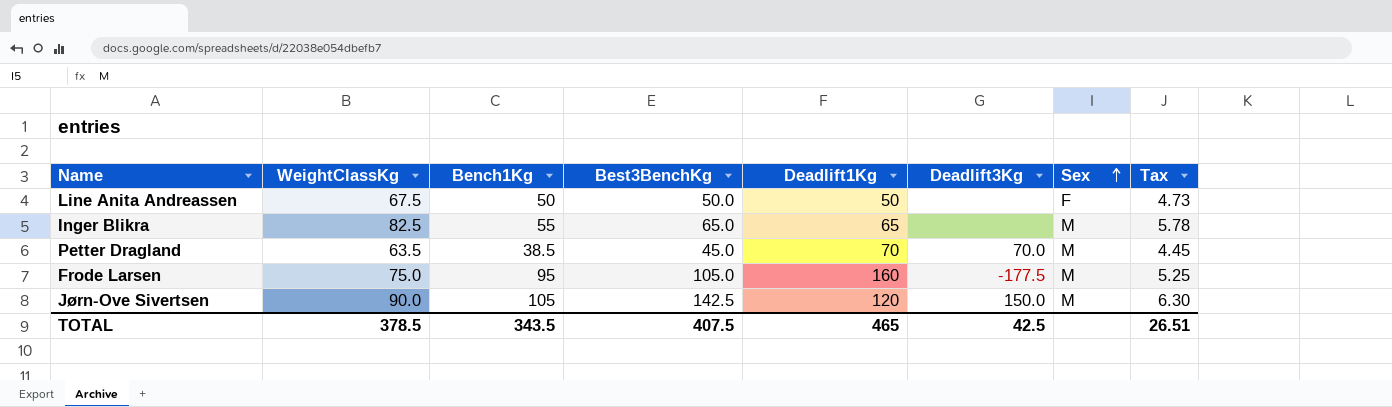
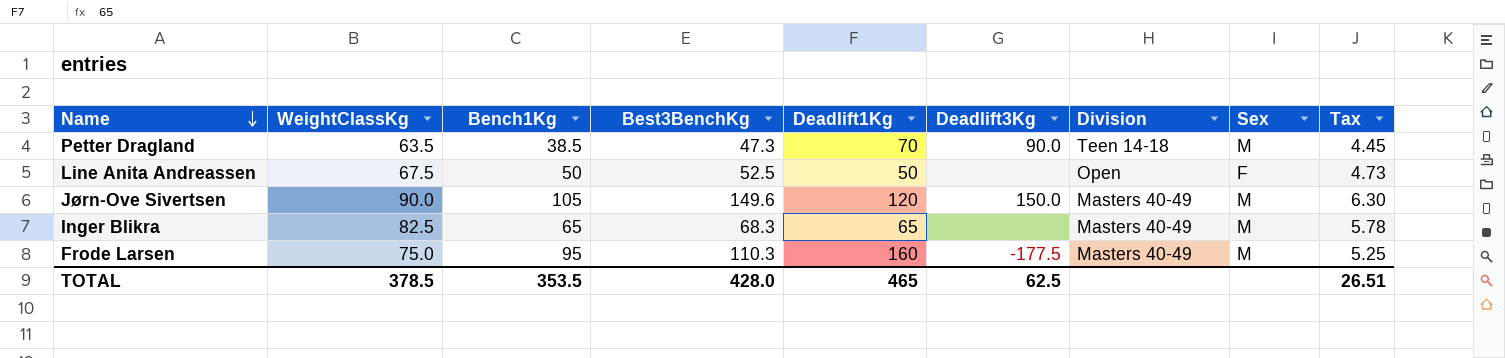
row order: Sex ascending -> Name descending
column Division | position: none -> 7
Petter Dragland | Best3BenchKg: 45.0 -> 47.3
Petter Dragland | Deadlift3Kg: 70.0 -> 90.0
Line Anita Andreassen | Best3BenchKg: 50.0 -> 52.5
Jørn-Ove Sivertsen | Best3BenchKg: 142.5 -> 149.6
Inger Blikra | Bench1Kg: 55 -> 65
Inger Blikra | Best3BenchKg: 65.0 -> 68.3
Frode Larsen | Best3BenchKg: 105.0 -> 110.3
TOTAL | Bench1Kg: 343.5 -> 353.5
TOTAL | Best3BenchKg: 407.5 -> 428.0
TOTAL | Deadlift3Kg: 42.5 -> 62.5

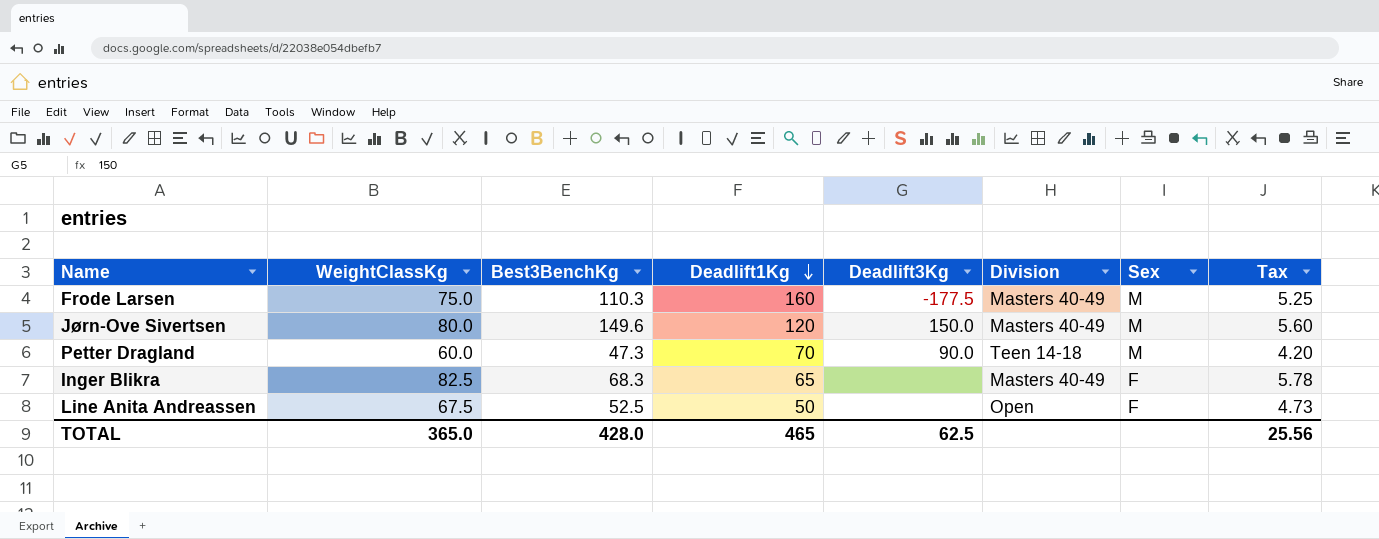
row order: Name descending -> Deadlift1Kg descending
column Bench1Kg | position: 3 -> none
Jørn-Ove Sivertsen | WeightClassKg: 90.0 -> 80.0
Jørn-Ove Sivertsen | Tax: 6.30 -> 5.60
Petter Dragland | WeightClassKg: 63.5 -> 60.0
Petter Dragland | Tax: 4.45 -> 4.20
Inger Blikra | Sex: M -> F
TOTAL | WeightClassKg: 378.5 -> 365.0
TOTAL | Tax: 26.51 -> 25.56

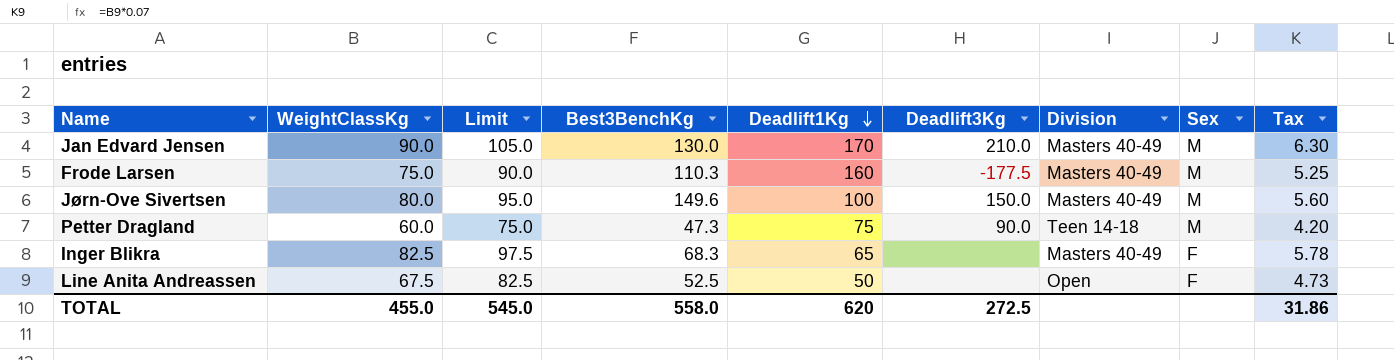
column Limit | formula: none -> [WeightClassKg] + 15
row Jan Edvard Jensen: none -> 90.0 | 105.0 | 130.0 | 170 | 210.0 | Masters 40-49 | M | 6.30
Jørn-Ove Sivertsen | Deadlift1Kg: 120 -> 100
Petter Dragland | Deadlift1Kg: 70 -> 75
TOTAL | WeightClassKg: 365.0 -> 455.0
TOTAL | Best3BenchKg: 428.0 -> 558.0
TOTAL | Deadlift1Kg: 465 -> 620
TOTAL | Deadlift3Kg: 62.5 -> 272.5
TOTAL | Tax: 25.56 -> 31.86

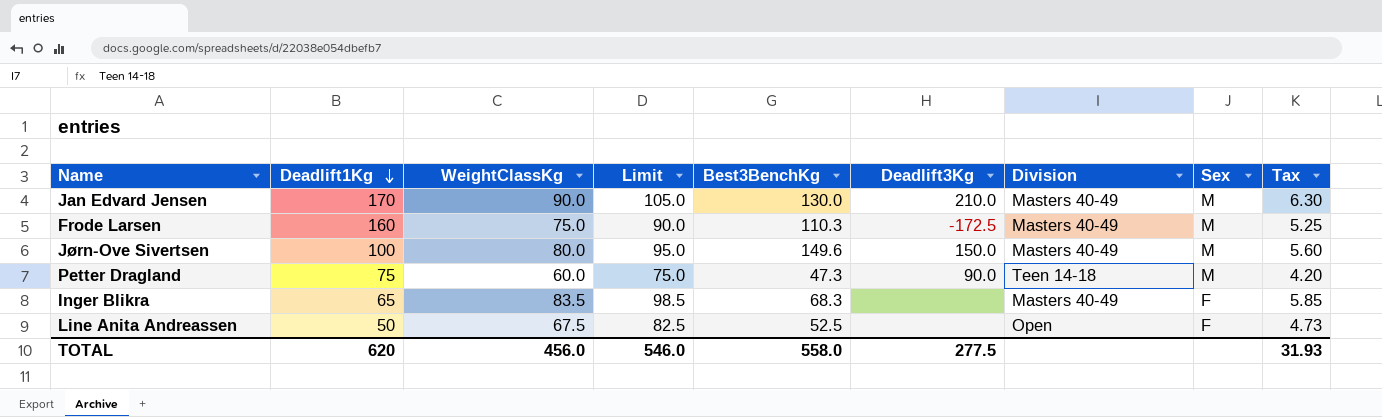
column Deadlift1Kg | position: 5 -> 2
Frode Larsen | Deadlift3Kg: -177.5 -> -172.5
Inger Blikra | WeightClassKg: 82.5 -> 83.5
Inger Blikra | Limit: 97.5 -> 98.5
Inger Blikra | Tax: 5.78 -> 5.85
TOTAL | WeightClassKg: 455.0 -> 456.0
TOTAL | Limit: 545.0 -> 546.0
TOTAL | Deadlift3Kg: 272.5 -> 277.5
TOTAL | Tax: 31.86 -> 31.93

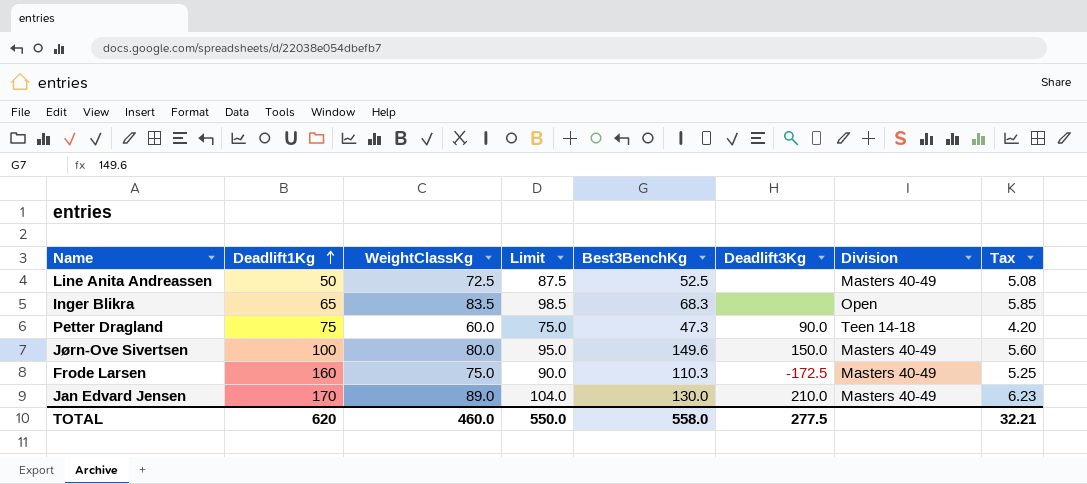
row order: Deadlift1Kg descending -> Deadlift1Kg ascending
column Sex | position: 8 -> none
Line Anita Andreassen | WeightClassKg: 67.5 -> 72.5
Line Anita Andreassen | Limit: 82.5 -> 87.5
Line Anita Andreassen | Division: Open -> Masters 40-49
Line Anita Andreassen | Tax: 4.73 -> 5.08
Inger Blikra | Division: Masters 40-49 -> Open
Jan Edvard Jensen | WeightClassKg: 90.0 -> 89.0
Jan Edvard Jensen | Limit: 105.0 -> 104.0
Jan Edvard Jensen | Tax: 6.30 -> 6.23
TOTAL | WeightClassKg: 456.0 -> 460.0
TOTAL | Limit: 546.0 -> 550.0
TOTAL | Tax: 31.93 -> 32.21

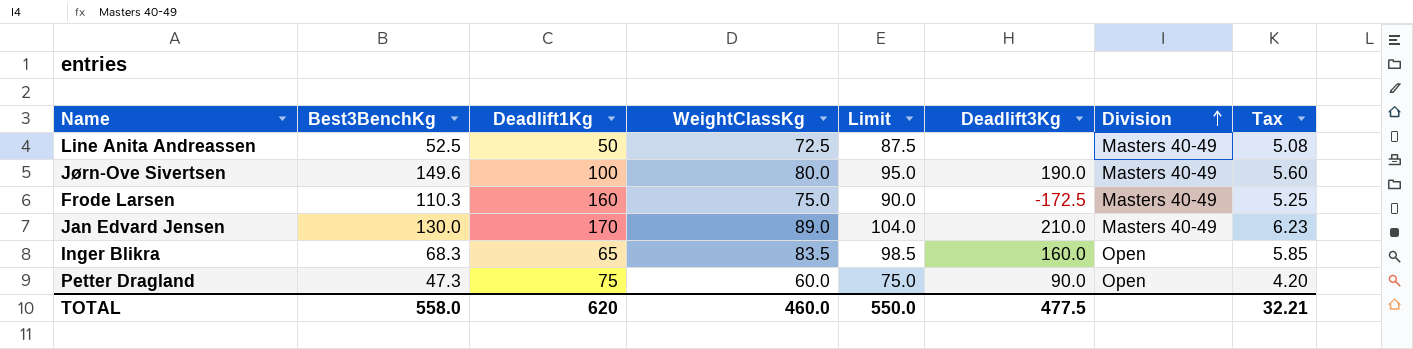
row order: Deadlift1Kg ascending -> Division ascending
column Best3BenchKg | position: 5 -> 2
Jørn-Ove Sivertsen | Deadlift3Kg: 150.0 -> 190.0
Inger Blikra | Deadlift3Kg: none -> 160.0
Petter Dragland | Division: Teen 14-18 -> Open
TOTAL | Deadlift3Kg: 277.5 -> 477.5

